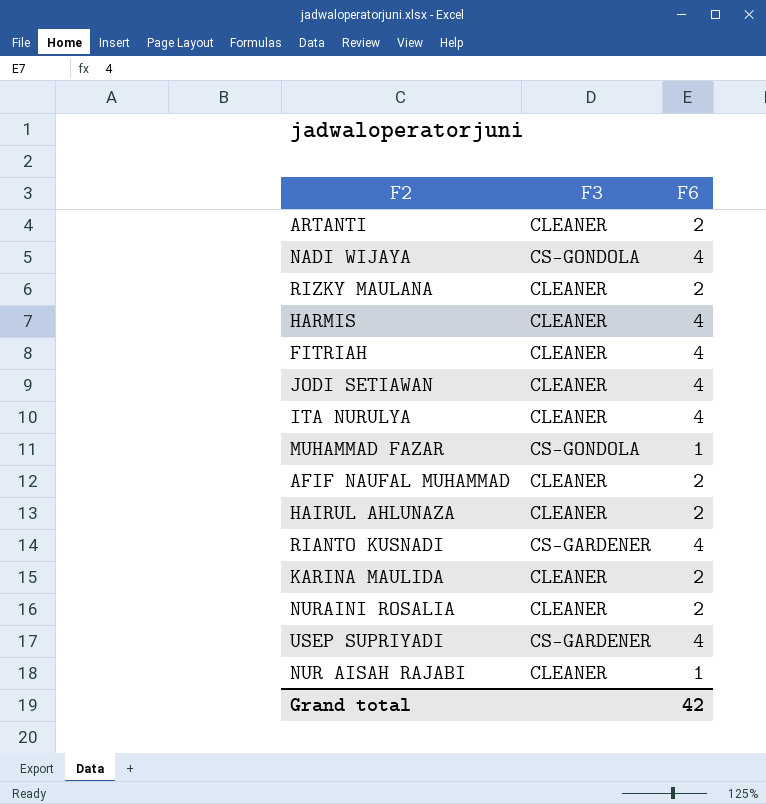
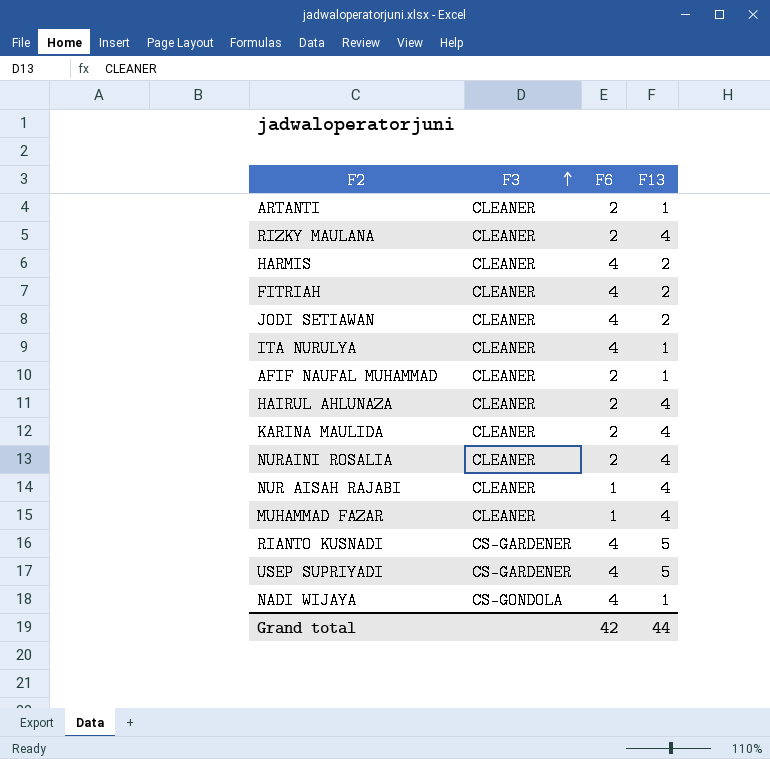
row order: none -> F3 ascending
column F13 | position: none -> 4
MUHAMMAD FAZAR | F3: CS-GONDOLA -> CLEANER

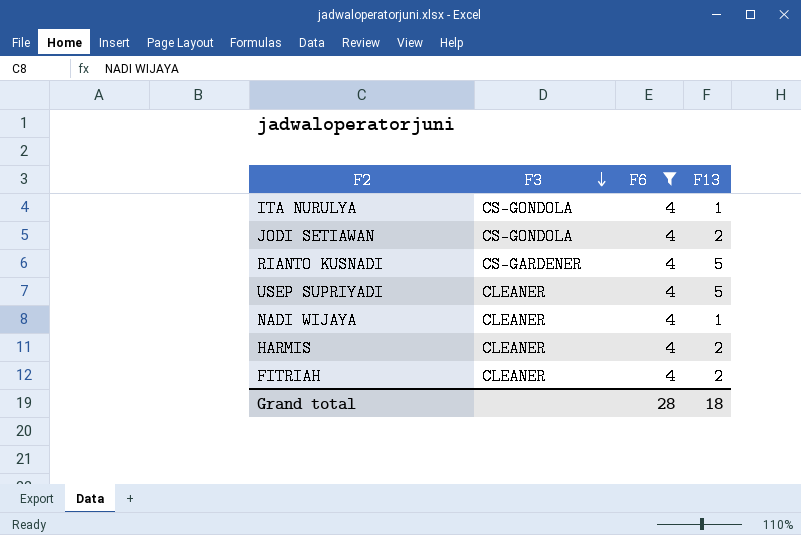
filter: none -> F6 = 4
row order: F3 ascending -> F3 descending
ITA NURULYA | F3: CLEANER -> CS-GONDOLA
JODI SETIAWAN | F3: CLEANER -> CS-GONDOLA
USEP SUPRIYADI | F3: CS-GARDENER -> CLEANER
NADI WIJAYA | F3: CS-GONDOLA -> CLEANER
Grand total | F6: 42 -> 28
Grand total | F13: 44 -> 18

